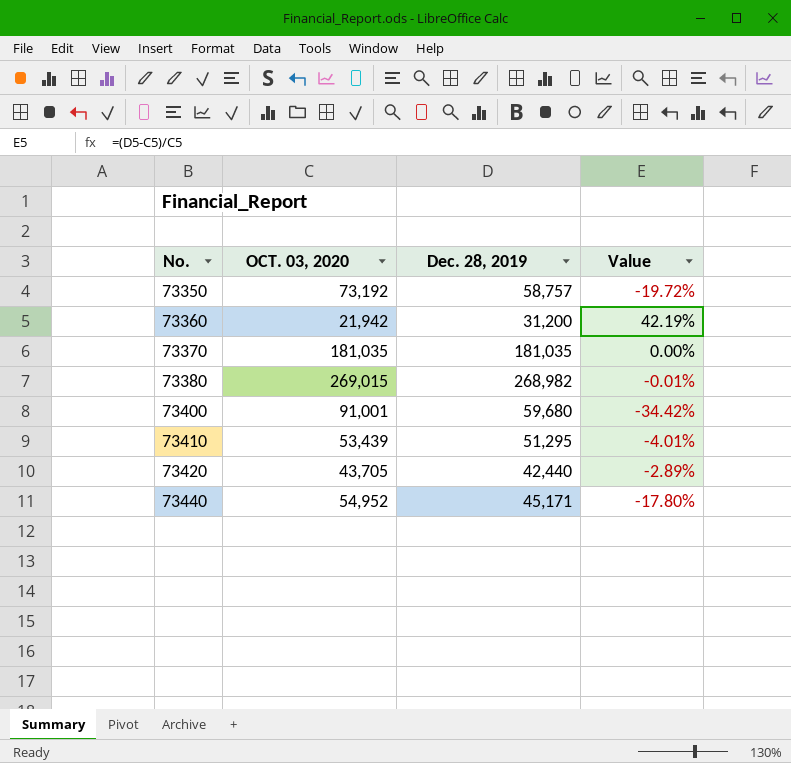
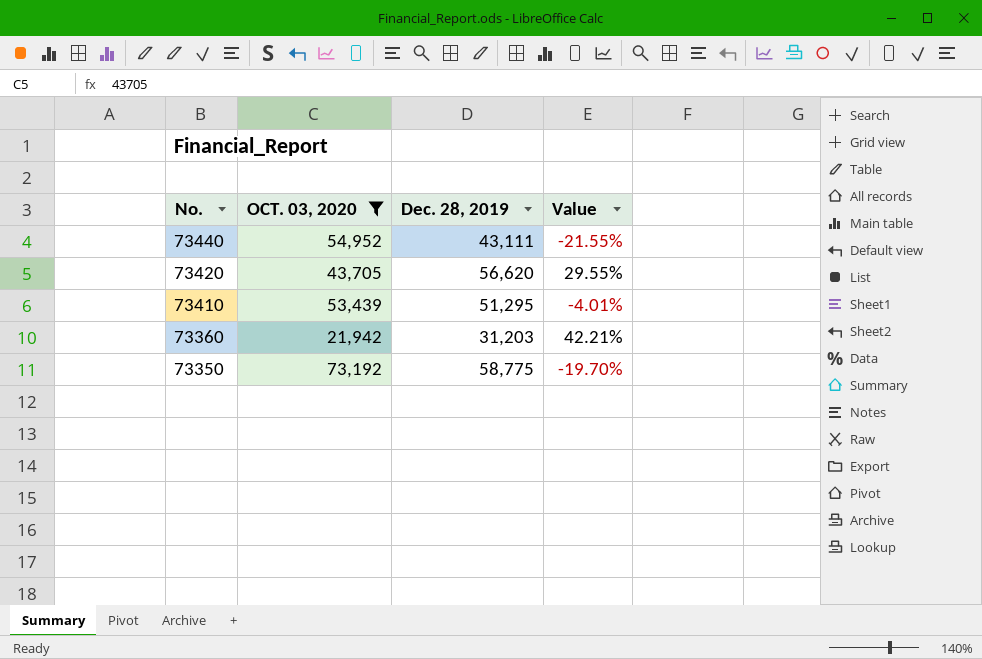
filter: none -> OCT. 03, 2020 <= 73,192
row order: No. ascending -> No. descending
73440 | Dec. 28, 2019: 45,171 -> 43,111
73440 | Value: -17.80% -> -21.55%
73420 | Dec. 28, 2019: 42,440 -> 56,620
73420 | Value: -2.89% -> 29.55%
73360 | Dec. 28, 2019: 31,200 -> 31,203
73360 | Value: 42.19% -> 42.21%
73350 | Dec. 28, 2019: 58,757 -> 58,775
73350 | Value: -19.72% -> -19.70%

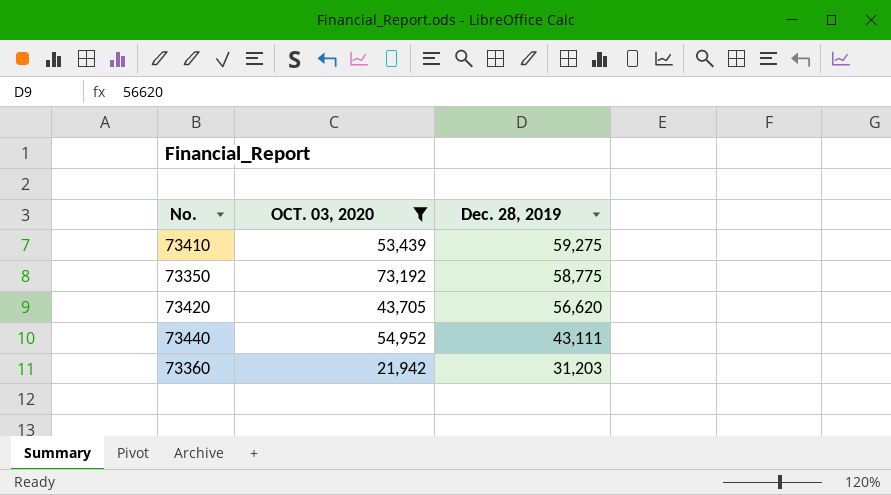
row order: No. descending -> Dec. 28, 2019 descending
column Value | formula: ([Dec. 28, 2019] - [OCT. 03, 2020]) / [OCT. 03, 2020] -> none
73410 | Dec. 28, 2019: 51,295 -> 59,275

